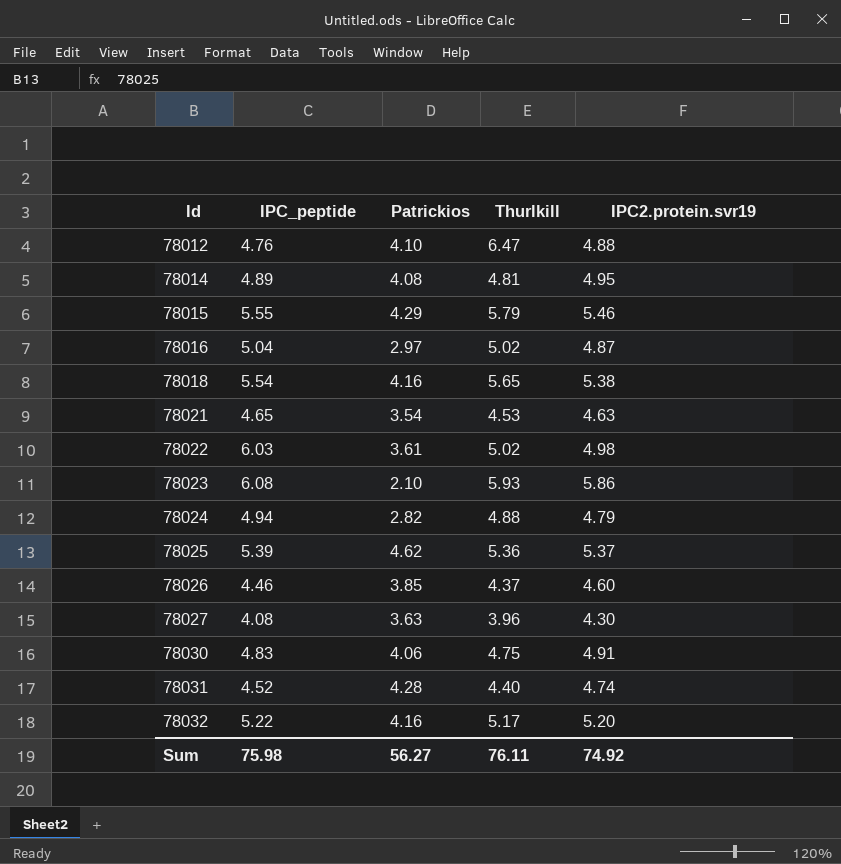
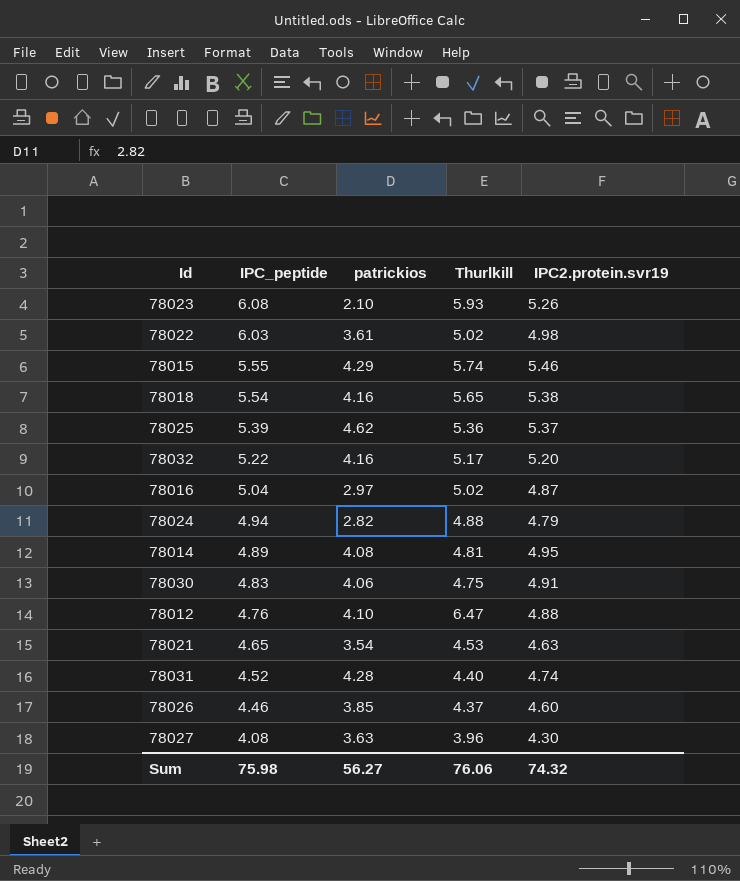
row order: Id ascending -> IPC_peptide descending
column name: Patrickios -> patrickios
78023 | IPC2.protein.svr19: 5.86 -> 5.26
78015 | Thurlkill: 5.79 -> 5.74
Sum | Thurlkill: 76.11 -> 76.06
Sum | IPC2.protein.svr19: 74.92 -> 74.32

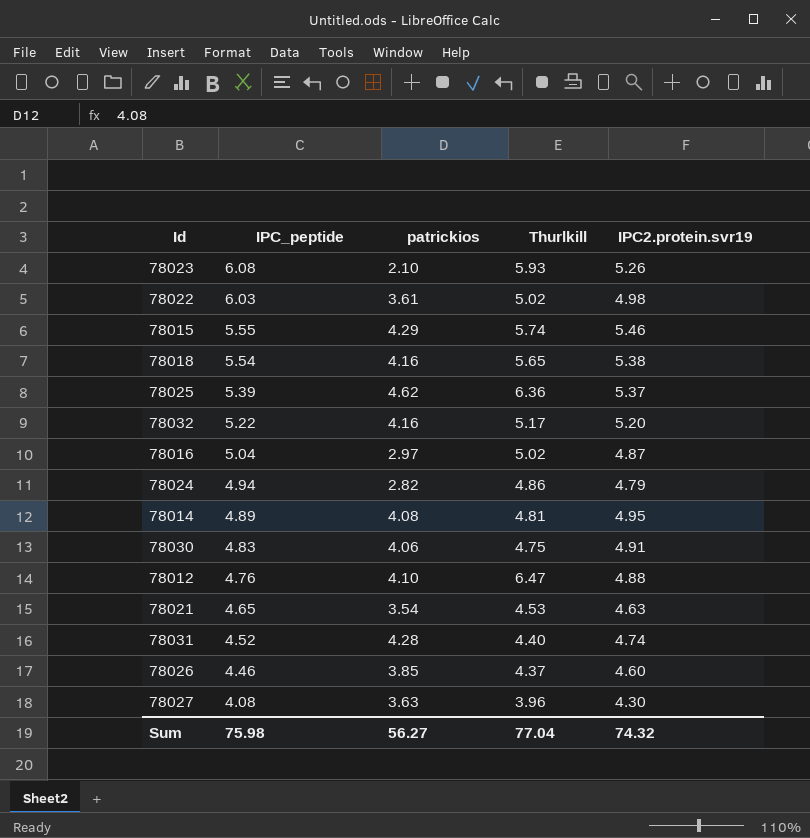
78025 | Thurlkill: 5.36 -> 6.36
78024 | Thurlkill: 4.88 -> 4.86
Sum | Thurlkill: 76.06 -> 77.04

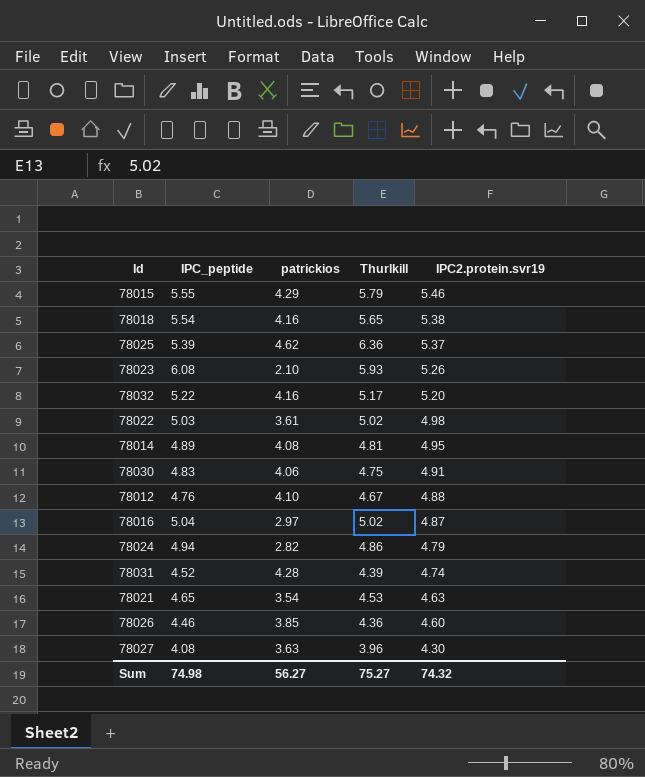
row order: IPC_peptide descending -> IPC2.protein.svr19 descending
78015 | Thurlkill: 5.74 -> 5.79
78022 | IPC_peptide: 6.03 -> 5.03
78012 | Thurlkill: 6.47 -> 4.67
78031 | Thurlkill: 4.40 -> 4.39
78026 | Thurlkill: 4.37 -> 4.36
Sum | IPC_peptide: 75.98 -> 74.98
Sum | Thurlkill: 77.04 -> 75.27

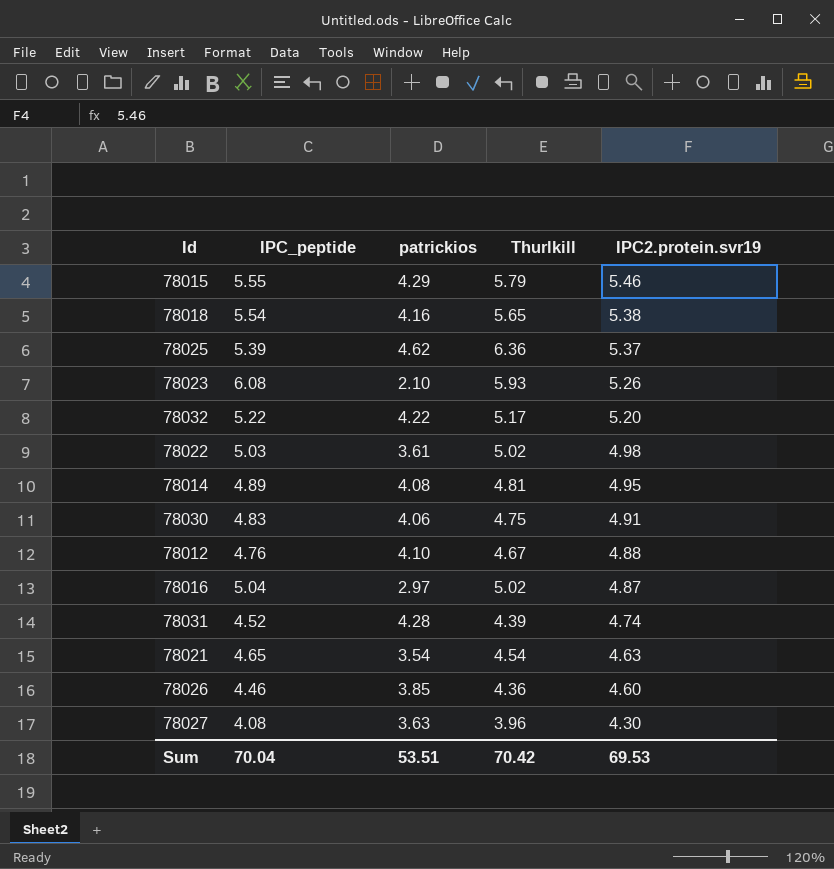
row 78024: 4.94 | 2.82 | 4.86 | 4.79 -> none
78032 | patrickios: 4.16 -> 4.22
78021 | Thurlkill: 4.53 -> 4.54
Sum | IPC_peptide: 74.98 -> 70.04
Sum | patrickios: 56.27 -> 53.51
Sum | Thurlkill: 75.27 -> 70.42
Sum | IPC2.protein.svr19: 74.32 -> 69.53

